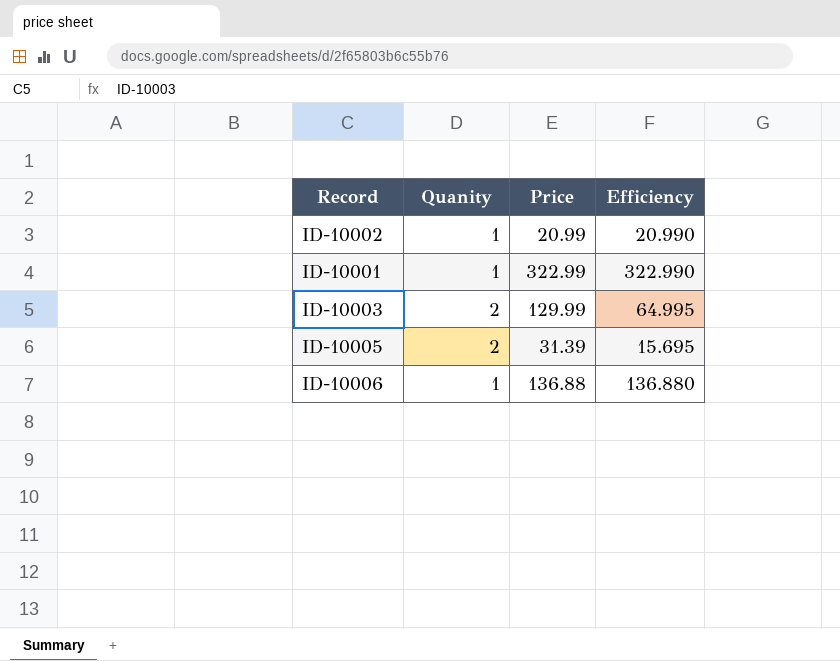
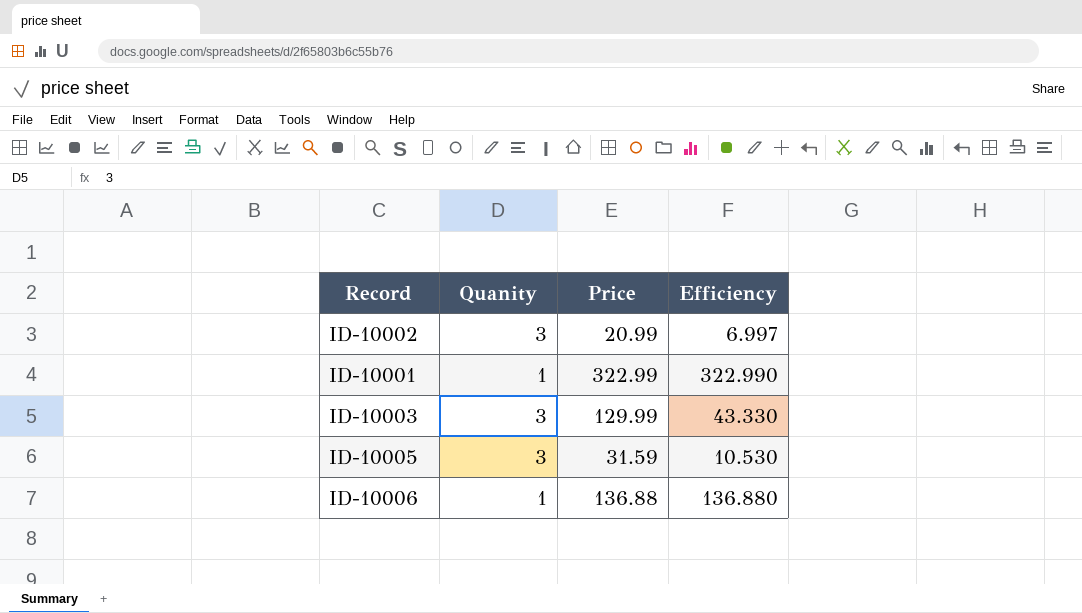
ID-10002 | Quanity: 1 -> 3
ID-10002 | Efficiency: 20.990 -> 6.997
ID-10003 | Quanity: 2 -> 3
ID-10003 | Efficiency: 64.995 -> 43.330
ID-10005 | Quanity: 2 -> 3
ID-10005 | Price: 31.39 -> 31.59
ID-10005 | Efficiency: 15.695 -> 10.530

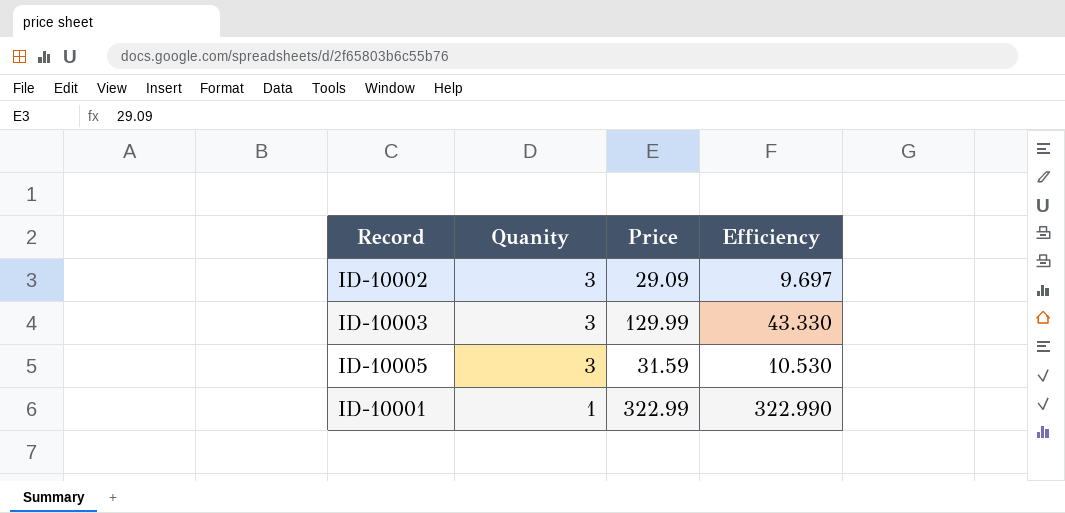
row order: none -> Quanity descending
row ID-10006: 1 | 136.88 | 136.880 -> none
ID-10002 | Price: 20.99 -> 29.09
ID-10002 | Efficiency: 6.997 -> 9.697

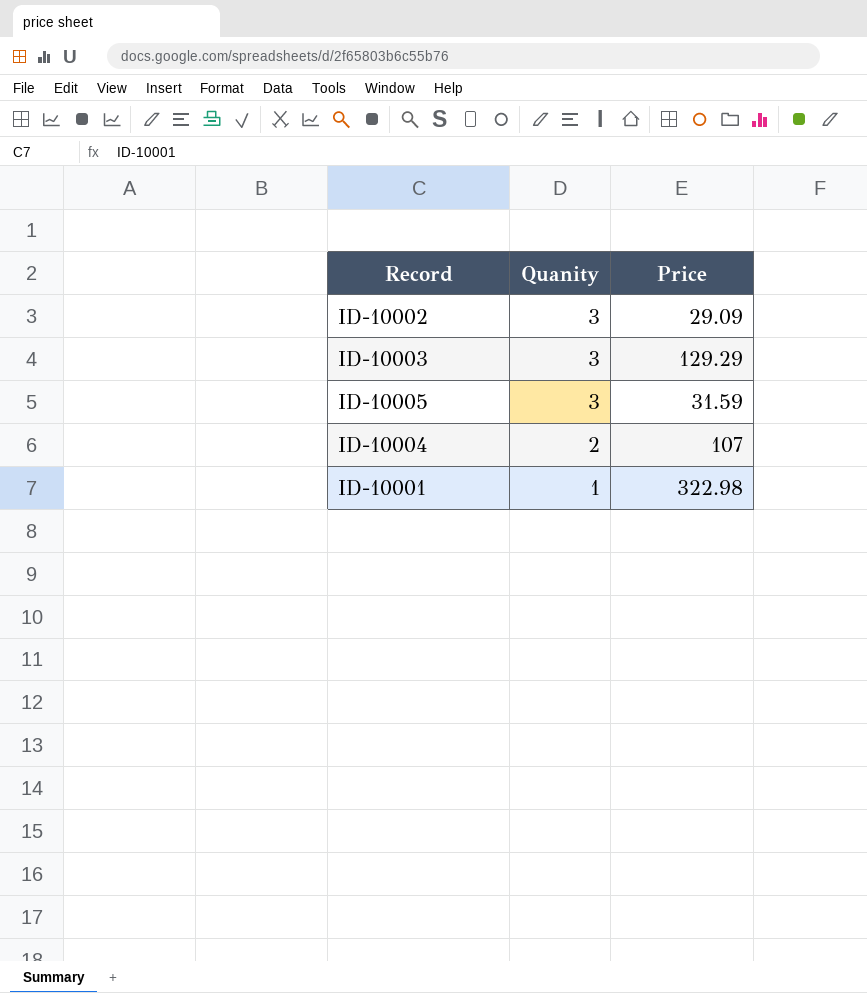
column Efficiency | formula: [Price] / [Quanity] -> none
ID-10003 | Price: 129.99 -> 129.29
row ID-10004: none -> 2 | 107
ID-10001 | Price: 322.99 -> 322.98

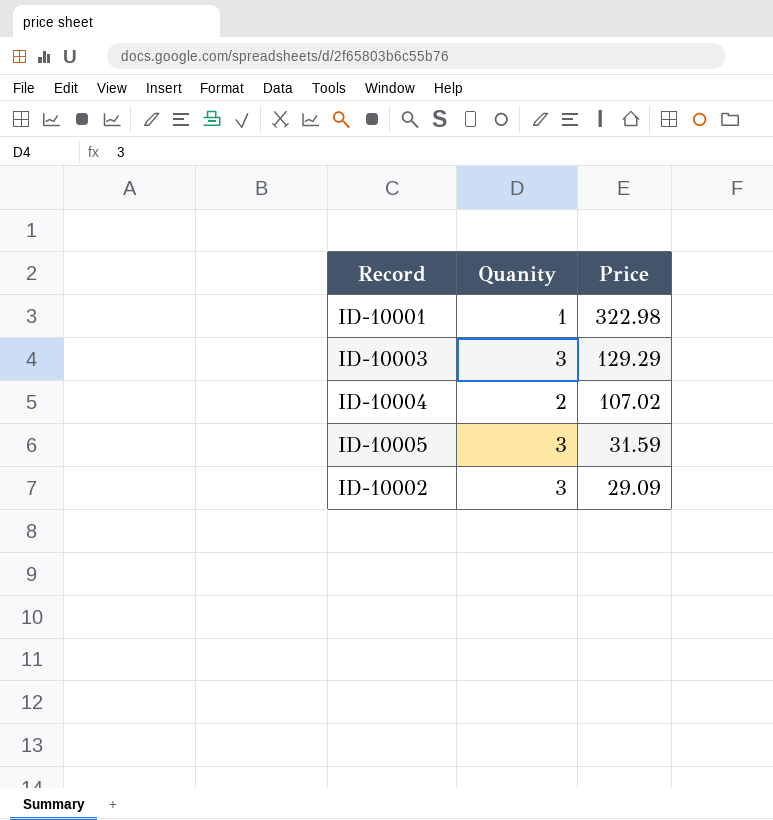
row order: Quanity descending -> Price descending
ID-10004 | Price: 107 -> 107.02

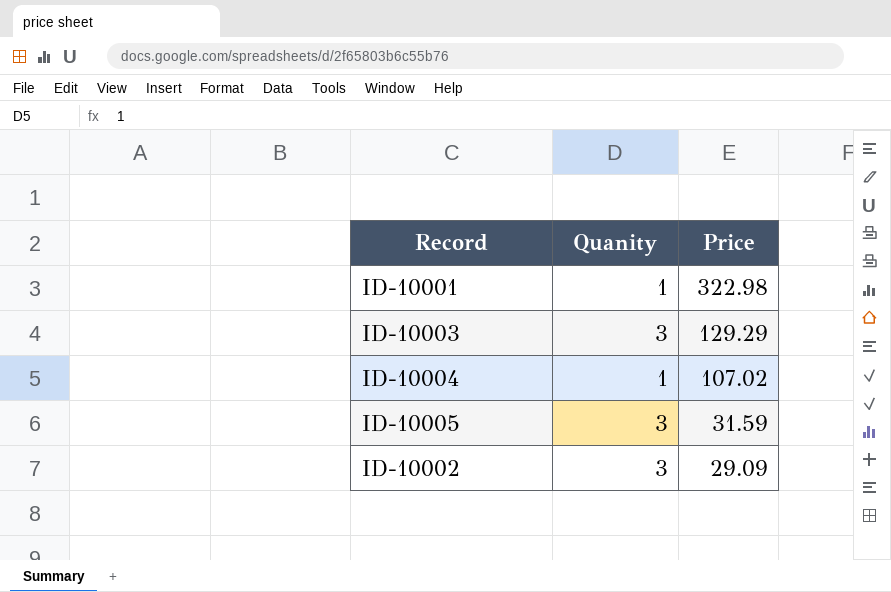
ID-10004 | Quanity: 2 -> 1

